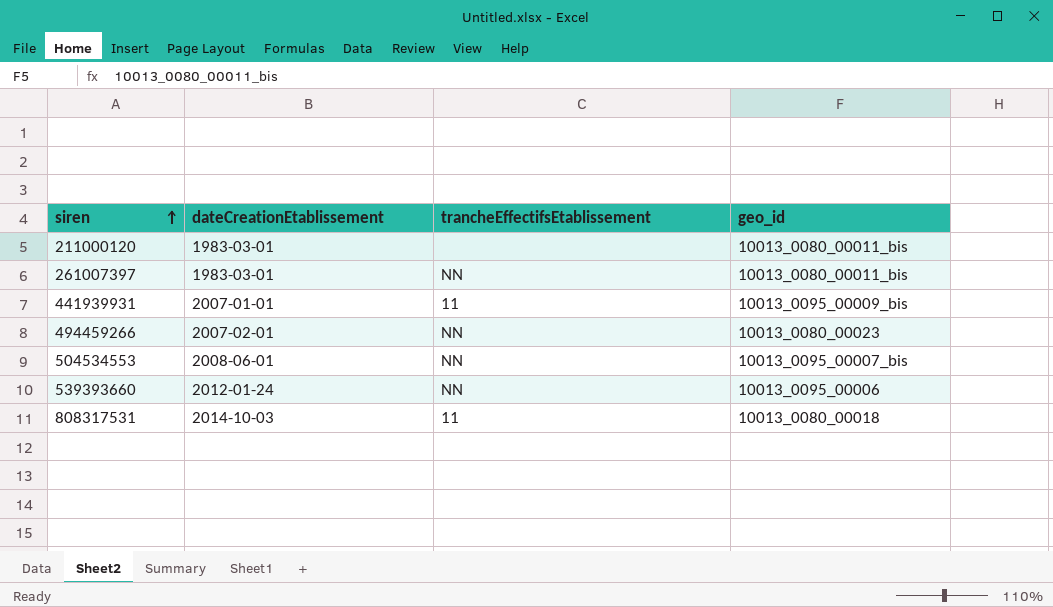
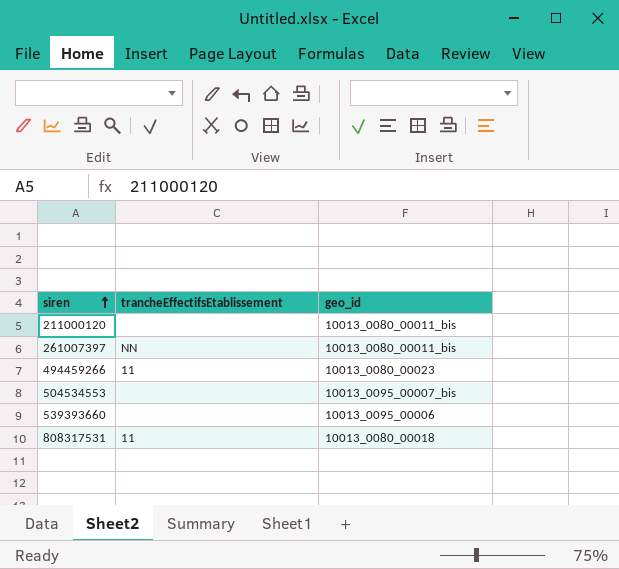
column dateCreationEtablissement | position: 2 -> none
row 441939931: 2007-01-01 | 11 | 10013_0095_00009_bis -> none
494459266 | trancheEffectifsEtablissement: NN -> 11
504534553 | trancheEffectifsEtablissement: NN -> none
539393660 | trancheEffectifsEtablissement: NN -> none

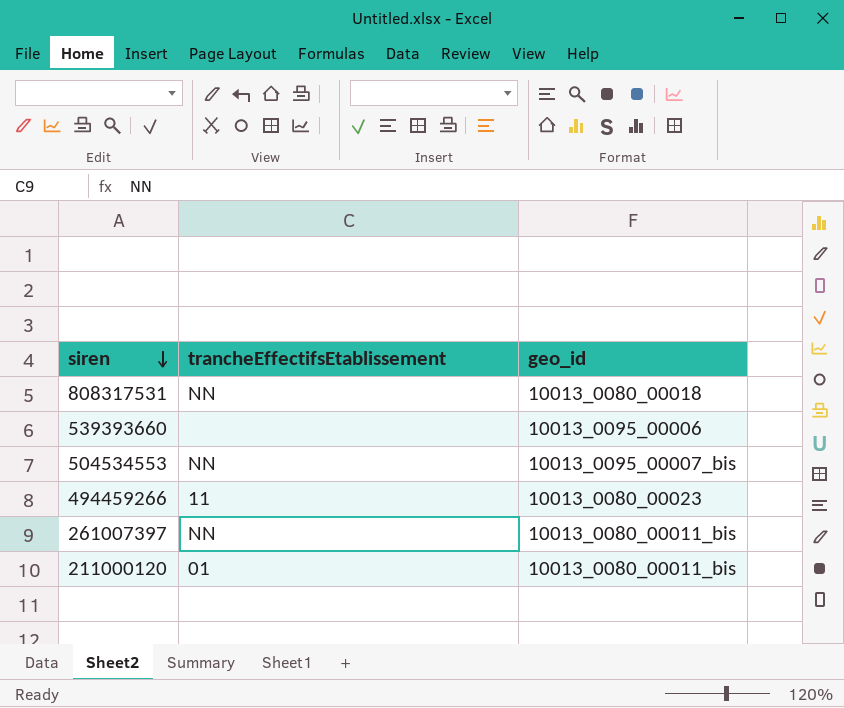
row order: siren ascending -> siren descending
808317531 | trancheEffectifsEtablissement: 11 -> NN
504534553 | trancheEffectifsEtablissement: none -> NN
211000120 | trancheEffectifsEtablissement: none -> 01

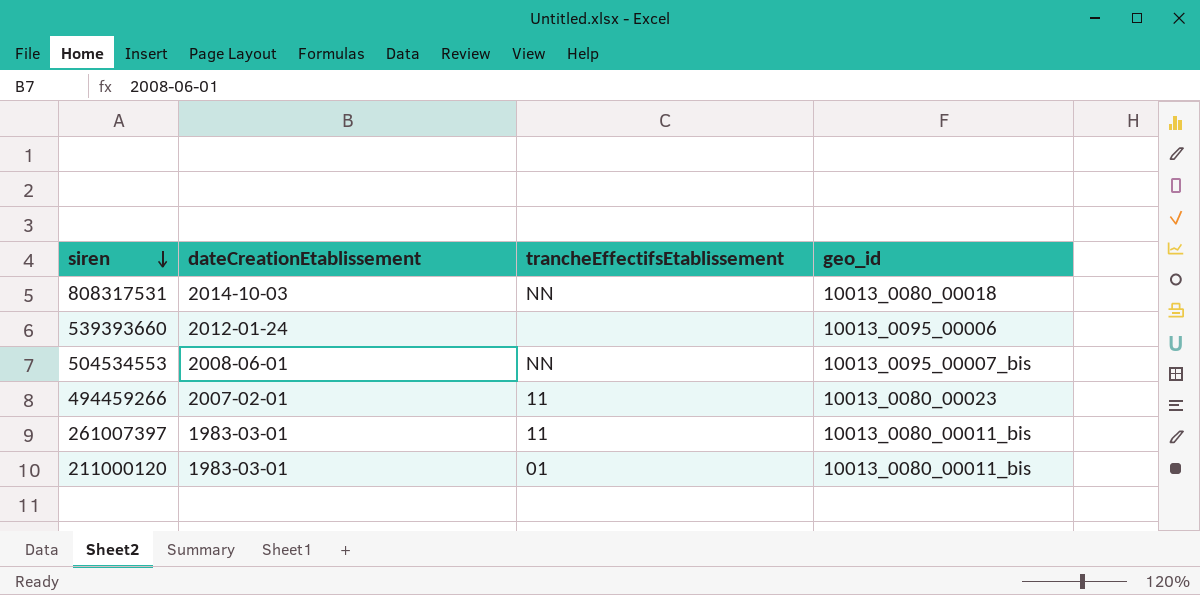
column dateCreationEtablissement | position: none -> 2
261007397 | trancheEffectifsEtablissement: NN -> 11

